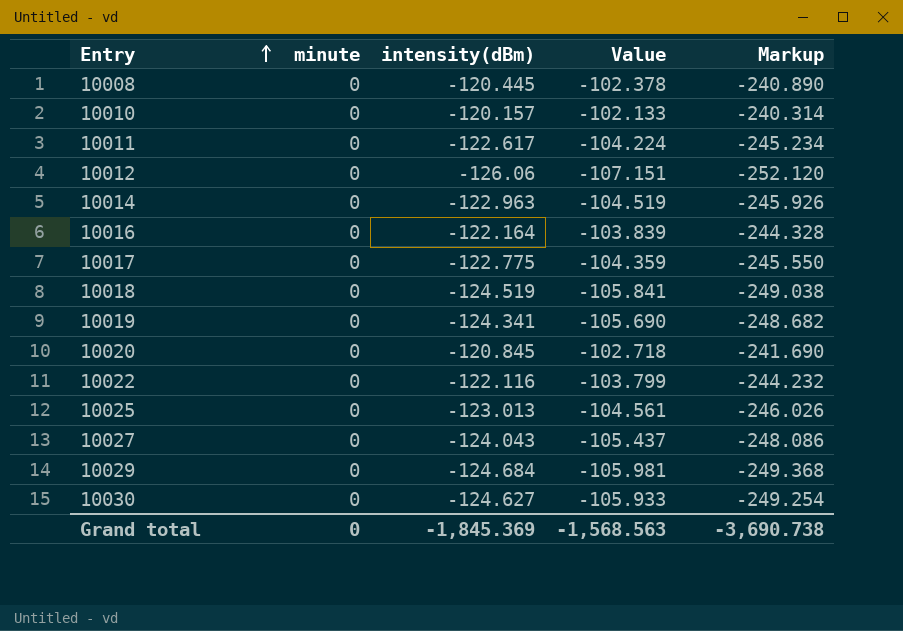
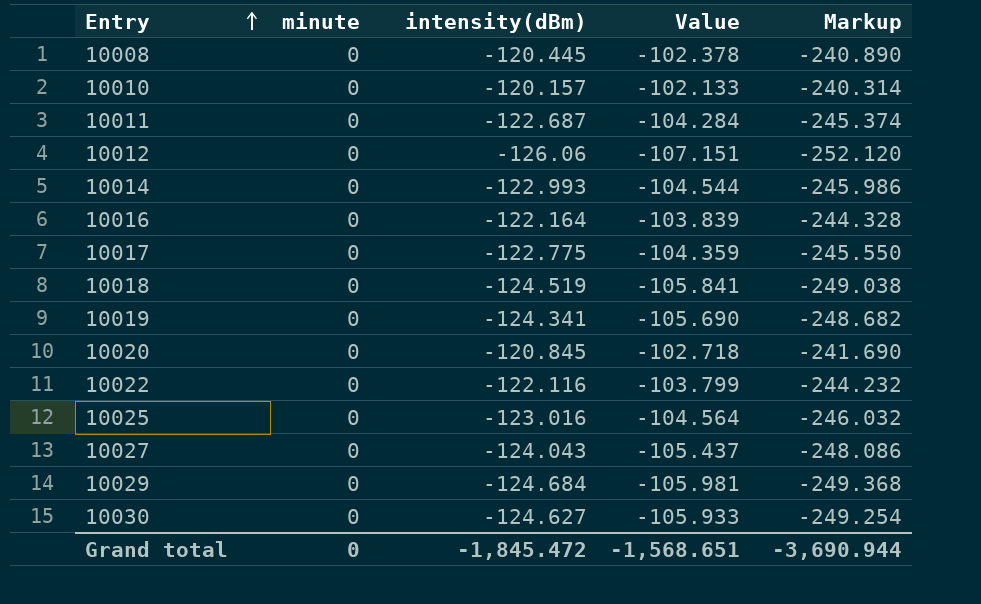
10011 | intensity(dBm): -122.617 -> -122.687
10011 | Value: -104.224 -> -104.284
10011 | Markup: -245.234 -> -245.374
10014 | intensity(dBm): -122.963 -> -122.993
10014 | Value: -104.519 -> -104.544
10014 | Markup: -245.926 -> -245.986
10025 | intensity(dBm): -123.013 -> -123.016
10025 | Value: -104.561 -> -104.564
10025 | Markup: -246.026 -> -246.032
Grand total | intensity(dBm): -1,845.369 -> -1,845.472
Grand total | Value: -1,568.563 -> -1,568.651
Grand total | Markup: -3,690.738 -> -3,690.944

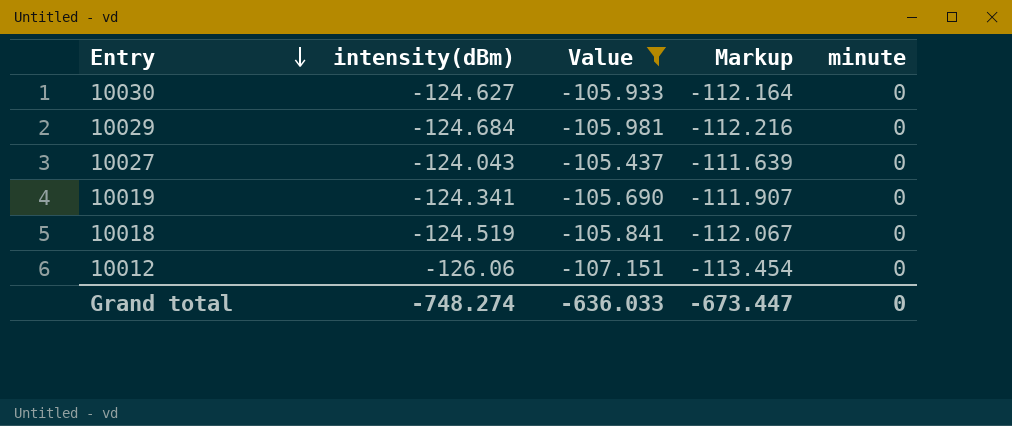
filter: none -> Value <= -105.437
row order: Entry ascending -> Entry descending
column Markup | formula: [intensity(dBm)] * 2 -> [intensity(dBm)] * 0.9
column minute | position: 2 -> 5
Grand total | intensity(dBm): -1,845.472 -> -748.274
Grand total | Value: -1,568.651 -> -636.033
Grand total | Markup: -3,690.944 -> -673.447

